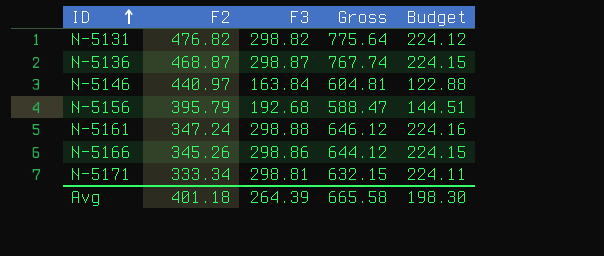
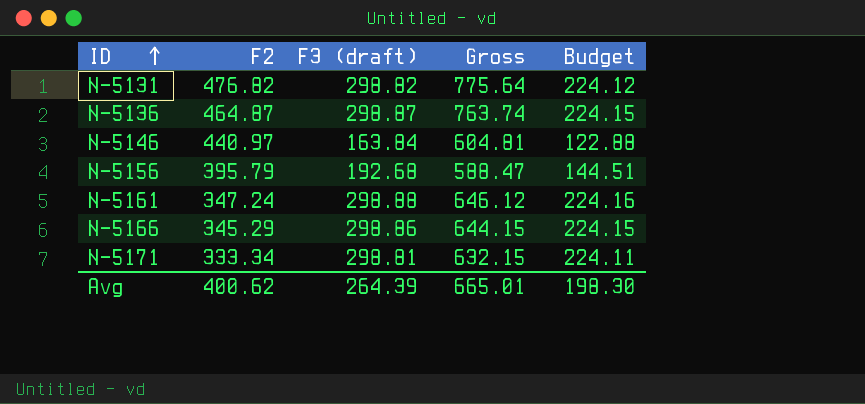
column name: F3 -> F3 (draft)
N-5136 | F2: 468.87 -> 464.87
N-5136 | Gross: 767.74 -> 763.74
N-5166 | F2: 345.26 -> 345.29
N-5166 | Gross: 644.12 -> 644.15
Avg | F2: 401.18 -> 400.62
Avg | Gross: 665.58 -> 665.01

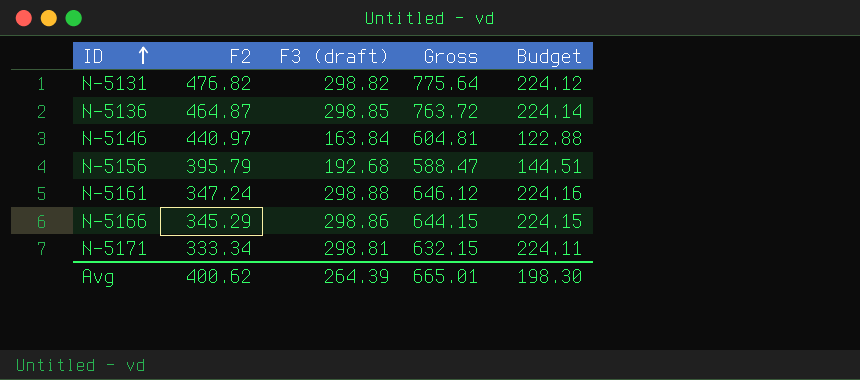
N-5136 | F3 (draft): 298.87 -> 298.85
N-5136 | Gross: 763.74 -> 763.72
N-5136 | Budget: 224.15 -> 224.14

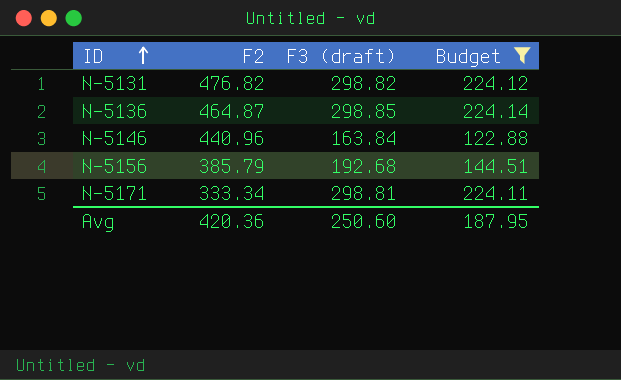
filter: none -> Budget <= 224.14
column Gross | formula: [F2] + [F3 (draft)] -> none
N-5146 | F2: 440.97 -> 440.96
N-5156 | F2: 395.79 -> 385.79
Avg | F2: 400.62 -> 420.36
Avg | F3 (draft): 264.39 -> 250.60
Avg | Budget: 198.30 -> 187.95

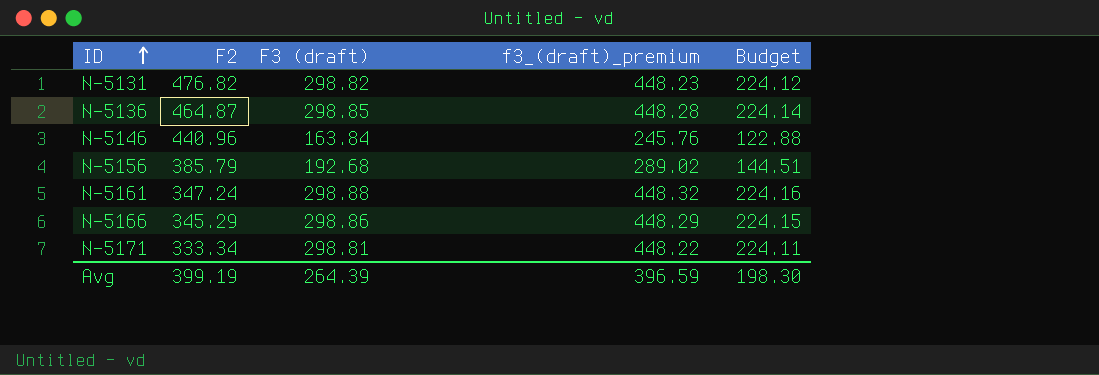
filter: Budget <= 224.14 -> none
column f3_(draft)_premium | formula: none -> [F3 (draft)] * 1.5
Avg | F2: 420.36 -> 399.19
Avg | F3 (draft): 250.60 -> 264.39
Avg | Budget: 187.95 -> 198.30

